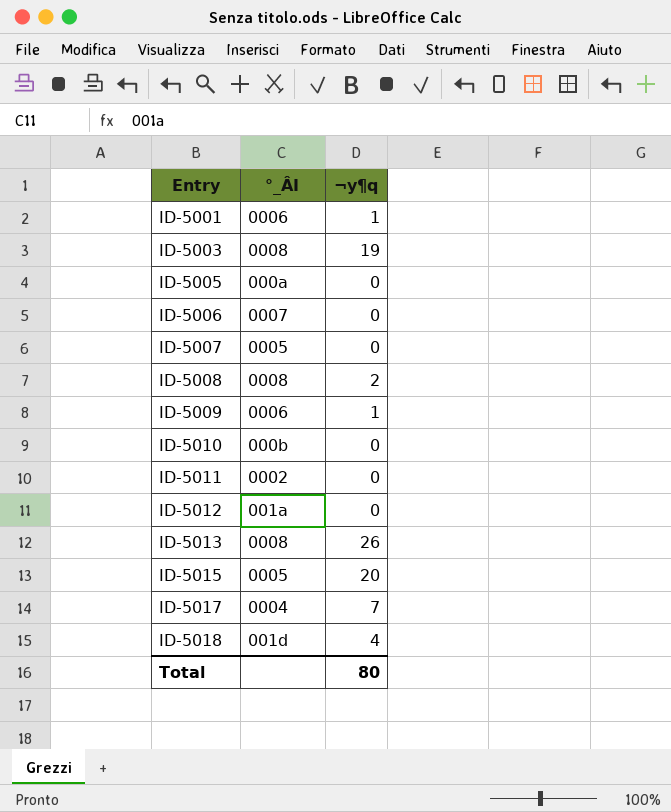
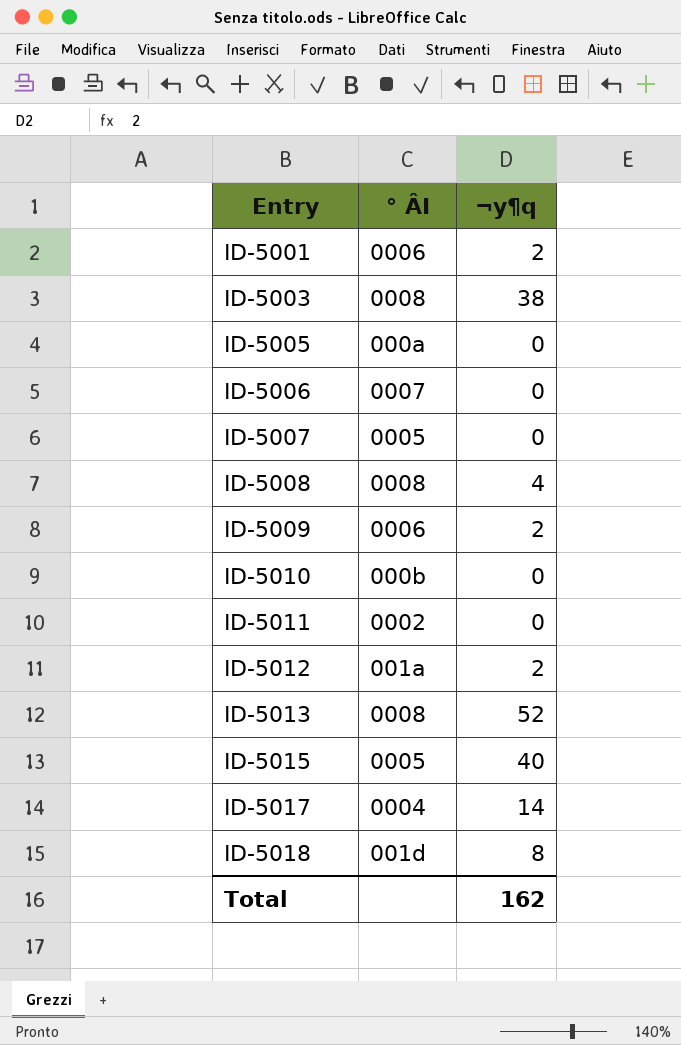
column name: °_ÂI -> ° ÂI
ID-5001 | ¬y¶q: 1 -> 2
ID-5003 | ¬y¶q: 19 -> 38
ID-5008 | ¬y¶q: 2 -> 4
ID-5009 | ¬y¶q: 1 -> 2
ID-5012 | ¬y¶q: 0 -> 2
ID-5013 | ¬y¶q: 26 -> 52
ID-5015 | ¬y¶q: 20 -> 40
ID-5017 | ¬y¶q: 7 -> 14
ID-5018 | ¬y¶q: 4 -> 8
Total | ¬y¶q: 80 -> 162

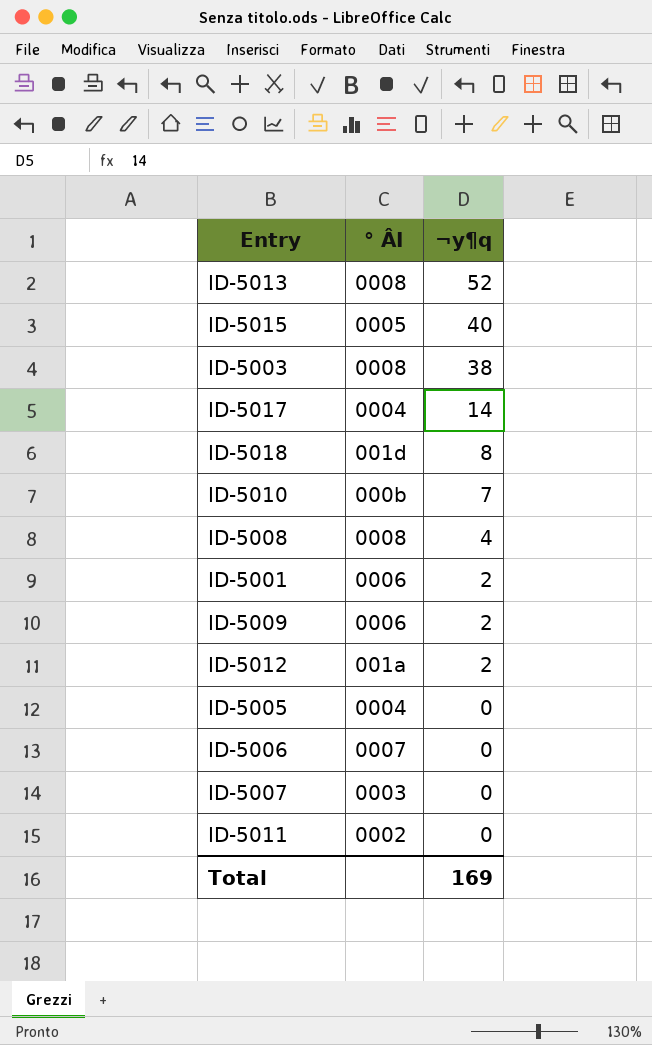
row order: Entry ascending -> ¬y¶q descending
ID-5010 | ¬y¶q: 0 -> 7
ID-5005 | ° ÂI: 000a -> 0004
ID-5007 | ° ÂI: 0005 -> 0003
Total | ¬y¶q: 162 -> 169

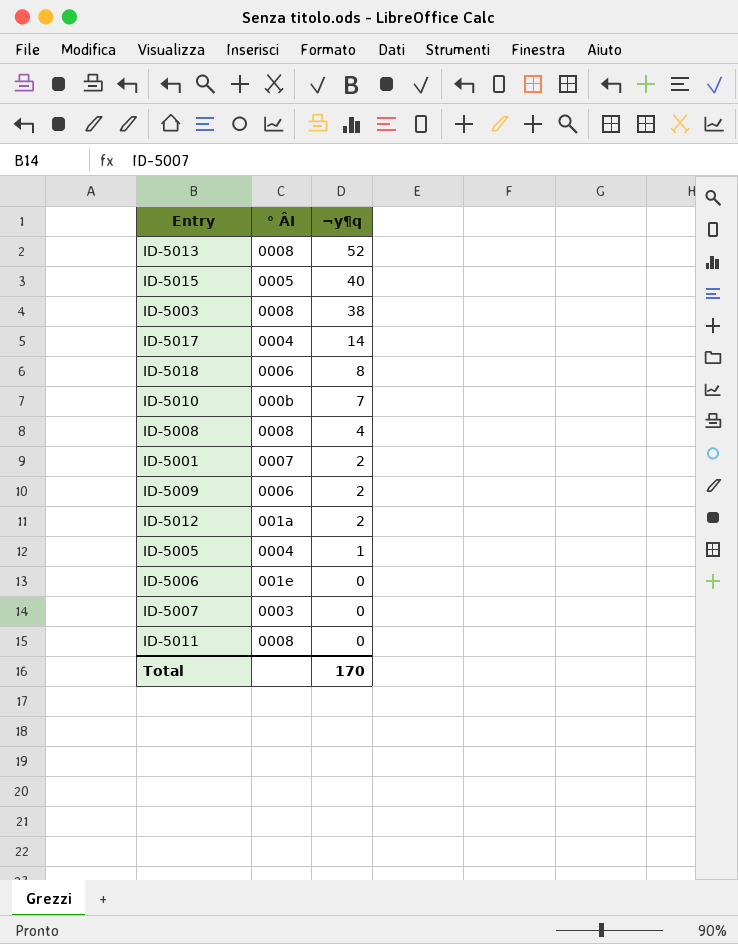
ID-5018 | ° ÂI: 001d -> 0006
ID-5001 | ° ÂI: 0006 -> 0007
ID-5005 | ¬y¶q: 0 -> 1
ID-5006 | ° ÂI: 0007 -> 001e
ID-5011 | ° ÂI: 0002 -> 0008
Total | ¬y¶q: 169 -> 170

